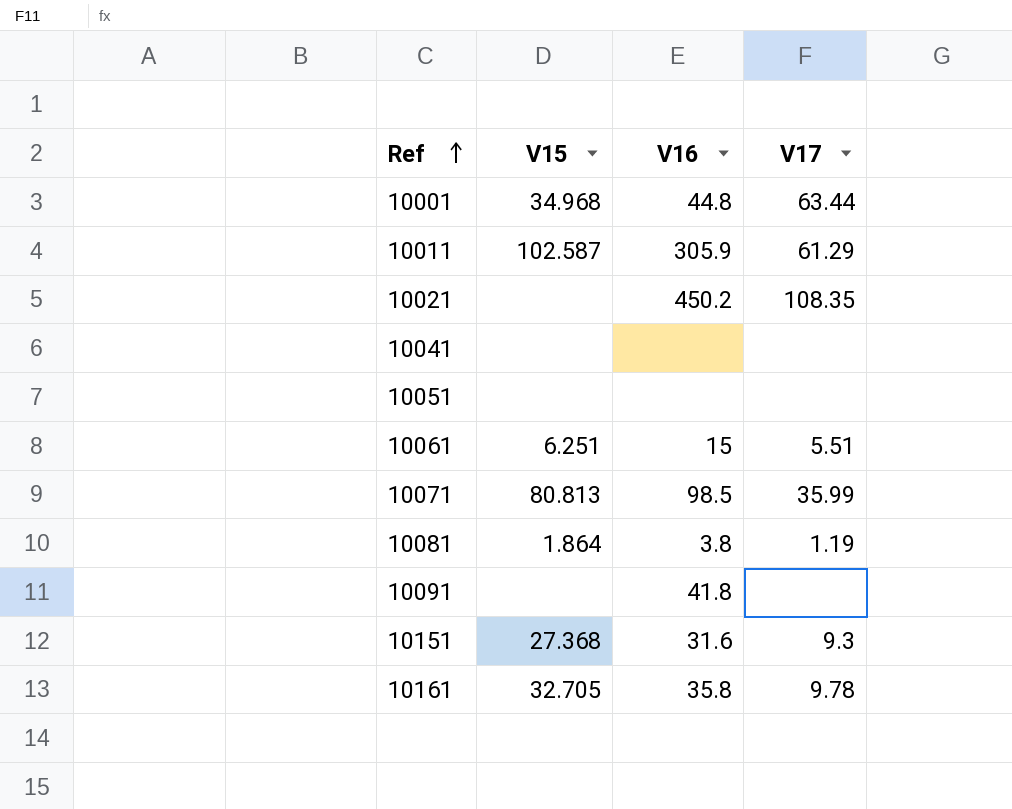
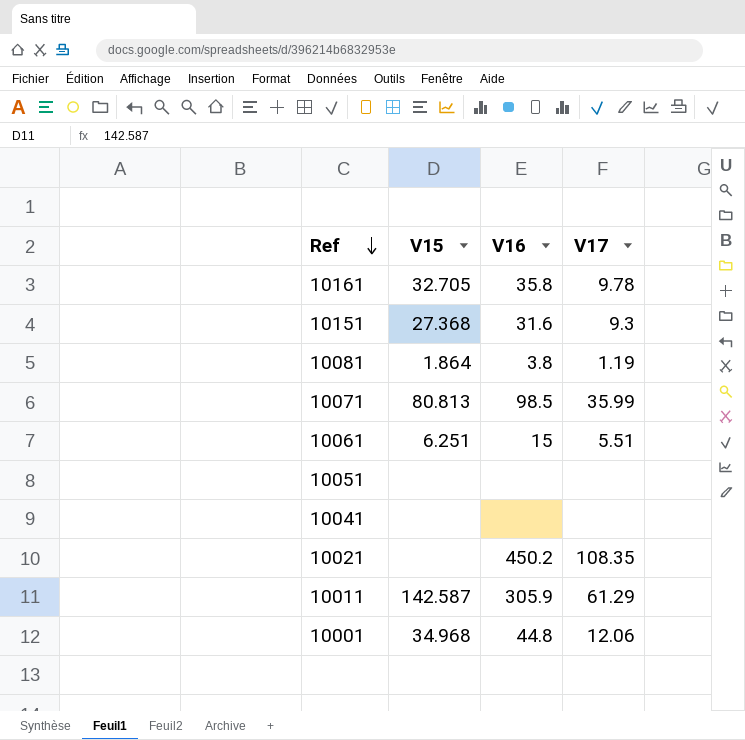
row order: Ref ascending -> Ref descending
row 10091: none | 41.8 | none -> none
10011 | V15: 102.587 -> 142.587
10001 | V17: 63.44 -> 12.06

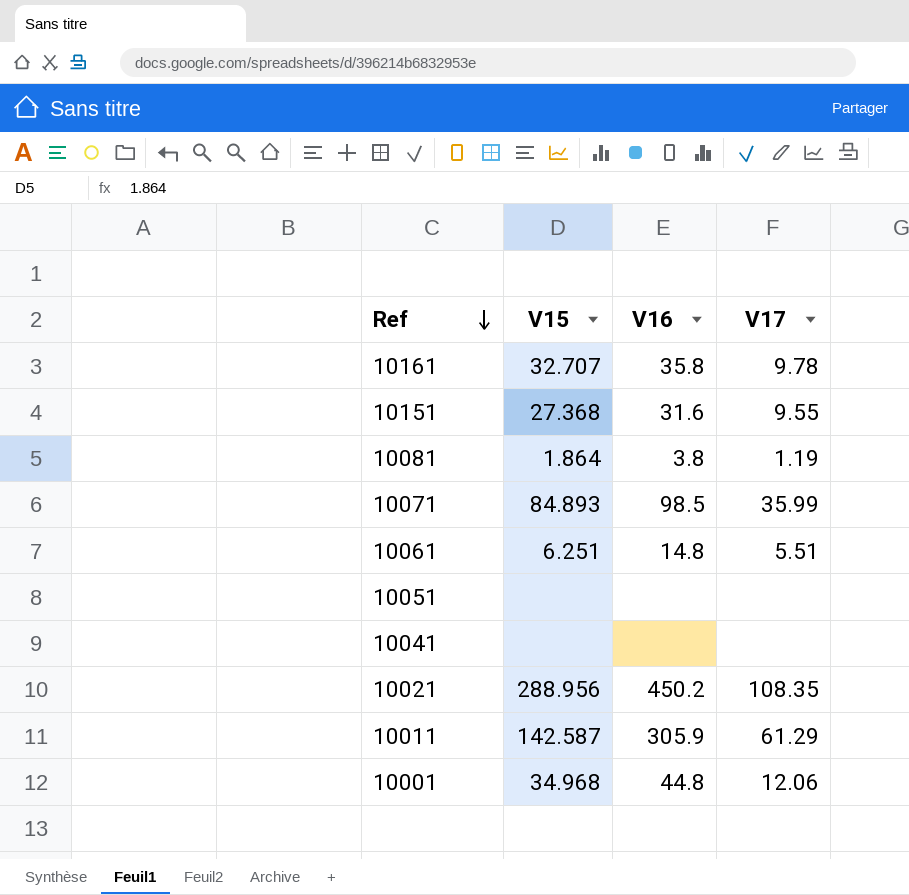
10161 | V15: 32.705 -> 32.707
10151 | V17: 9.3 -> 9.55
10071 | V15: 80.813 -> 84.893
10061 | V16: 15 -> 14.8
10021 | V15: none -> 288.956

